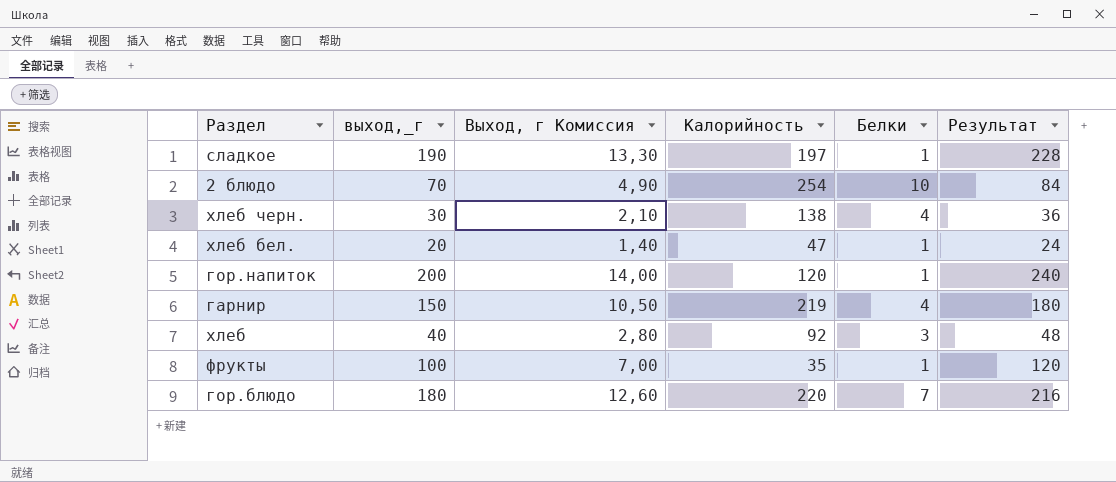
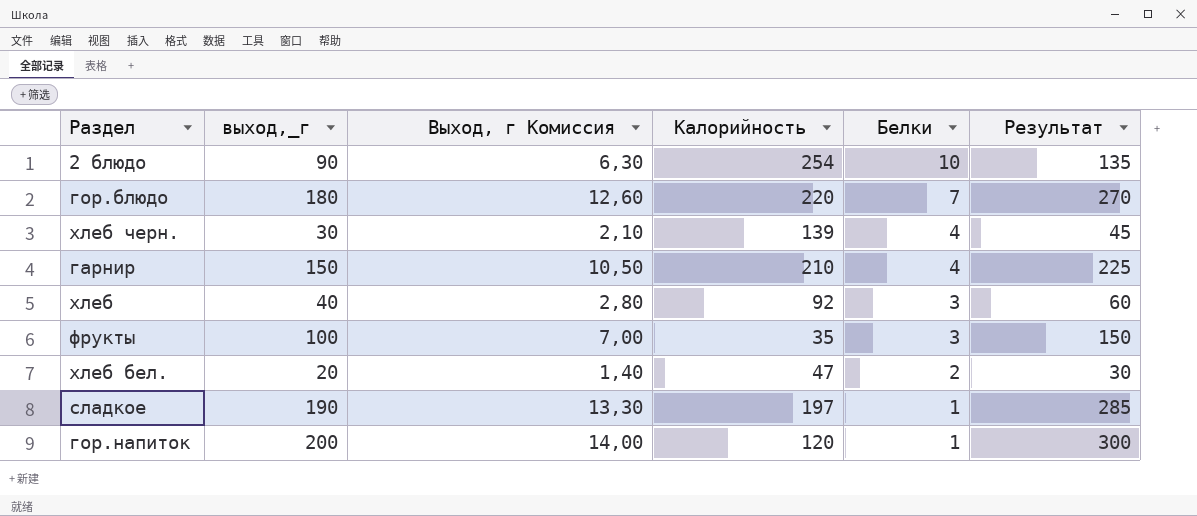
row order: none -> Белки descending
column Результат | formula: [выход,_г] * 1,2 -> [выход,_г] * 1,5
2 блюдо | выход,_г: 70 -> 90
2 блюдо | Выход, г Комиссия: 4,90 -> 6,30
хлеб черн. | Калорийность: 138 -> 139
гарнир | Калорийность: 219 -> 210
фрукты | Белки: 1 -> 3
хлеб бел. | Белки: 1 -> 2

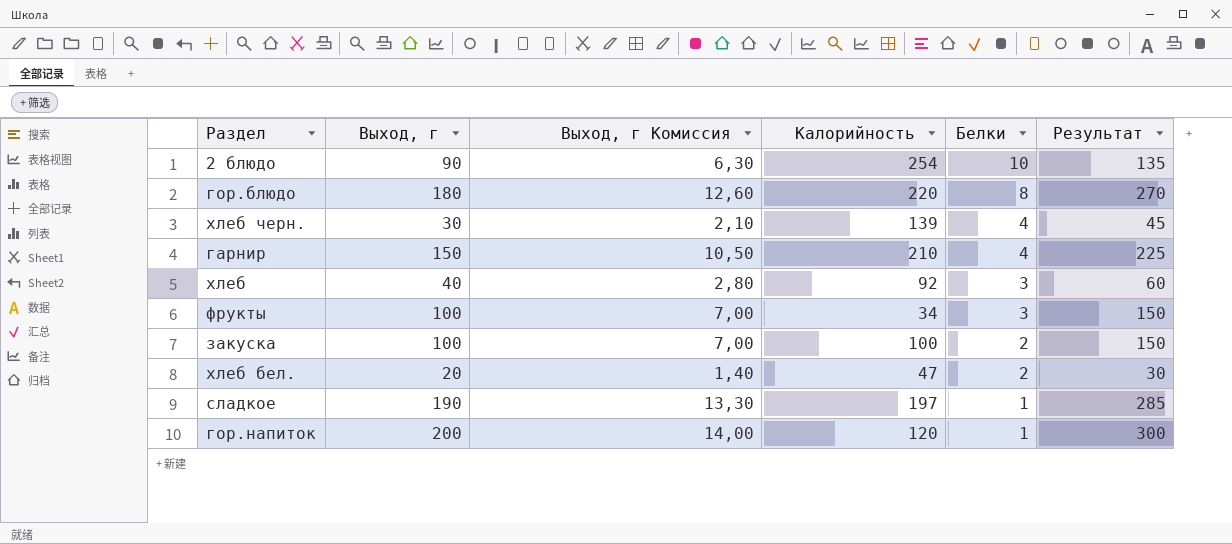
column name: выход,_г -> Выход, г
гор.блюдо | Белки: 7 -> 8
фрукты | Калорийность: 35 -> 34
row закуска: none -> 100 | 7,00 | 100 | 2 | 150

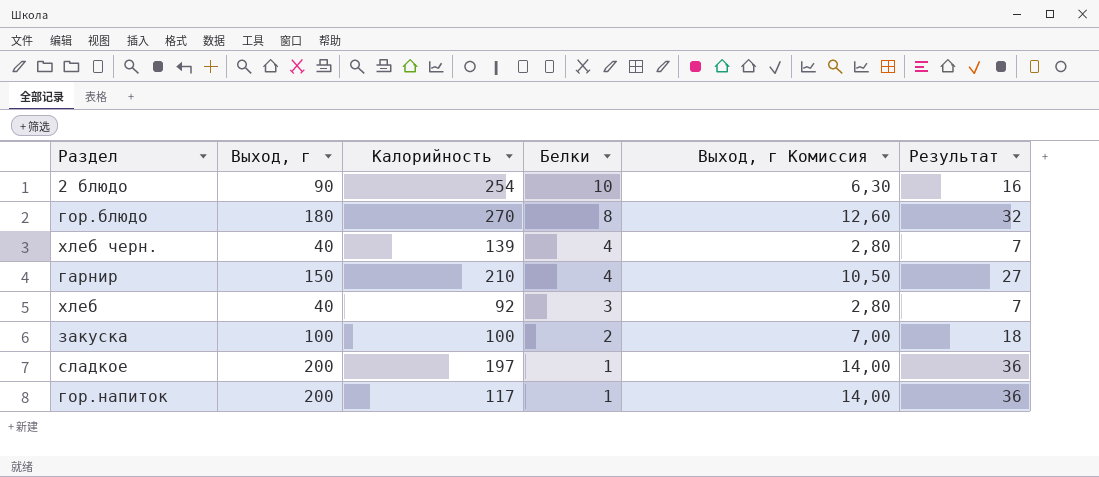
column Выход, г Комиссия | position: 3 -> 5
column Результат | formula: [Выход, г] * 1,5 -> [Выход, г] * 0,18
row фрукты: 100 | 7,00 | 34 | 3 | 150 -> none
row хлеб бел.: 20 | 1,40 | 47 | 2 | 30 -> none
гор.блюдо | Калорийность: 220 -> 270
хлеб черн. | Выход, г: 30 -> 40
хлеб черн. | Выход, г Комиссия: 2,10 -> 2,80
сладкое | Выход, г: 190 -> 200
сладкое | Выход, г Комиссия: 13,30 -> 14,00
гор.напиток | Калорийность: 120 -> 117

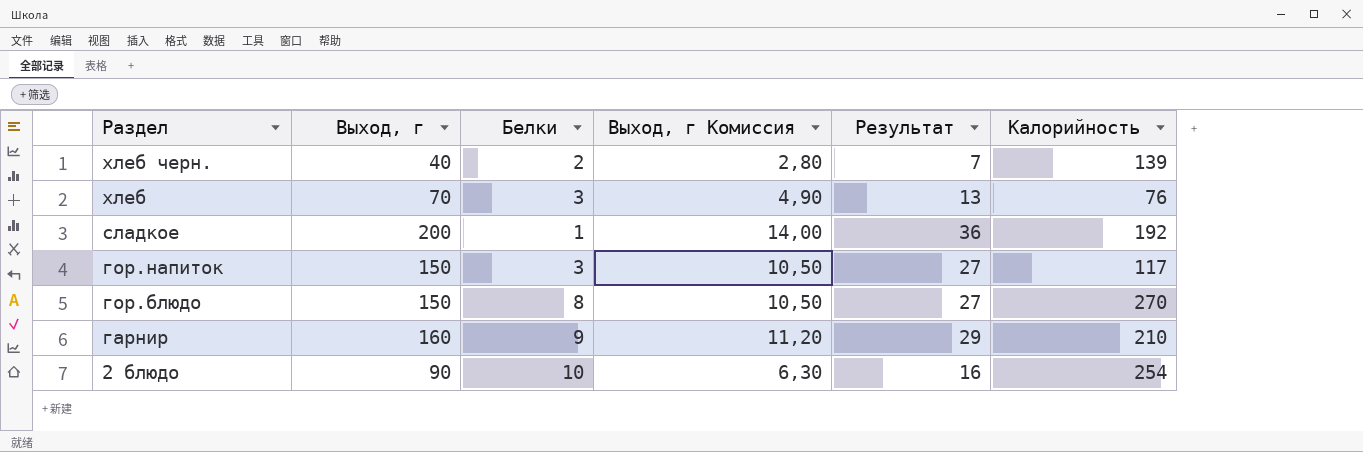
row order: Белки descending -> Раздел descending
column Калорийность | position: 3 -> 6
row закуска: 100 | 100 | 2 | 7,00 | 18 -> none
хлеб черн. | Белки: 4 -> 2
хлеб | Выход, г: 40 -> 70
хлеб | Выход, г Комиссия: 2,80 -> 4,90
хлеб | Результат: 7 -> 13
хлеб | Калорийность: 92 -> 76
сладкое | Калорийность: 197 -> 192
гор.напиток | Выход, г: 200 -> 150
гор.напиток | Белки: 1 -> 3
гор.напиток | Выход, г Комиссия: 14,00 -> 10,50
гор.напиток | Результат: 36 -> 27
гор.блюдо | Выход, г: 180 -> 150
гор.блюдо | Выход, г Комиссия: 12,60 -> 10,50
гор.блюдо | Результат: 32 -> 27
гарнир | Выход, г: 150 -> 160
гарнир | Белки: 4 -> 9
гарнир | Выход, г Комиссия: 10,50 -> 11,20
гарнир | Результат: 27 -> 29

